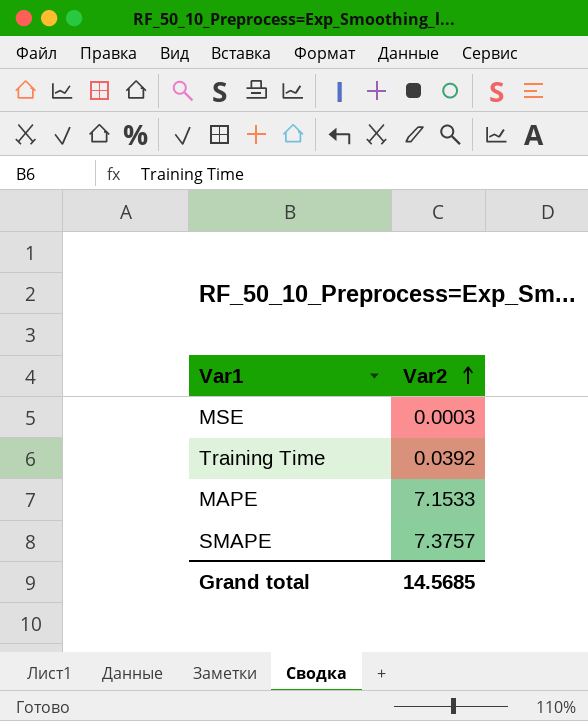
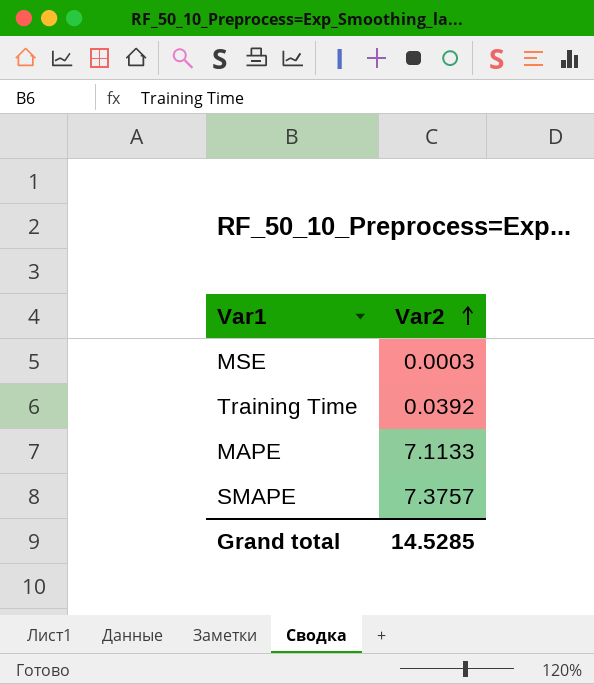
MAPE | Var2: 7.1533 -> 7.1133
Grand total | Var2: 14.5685 -> 14.5285

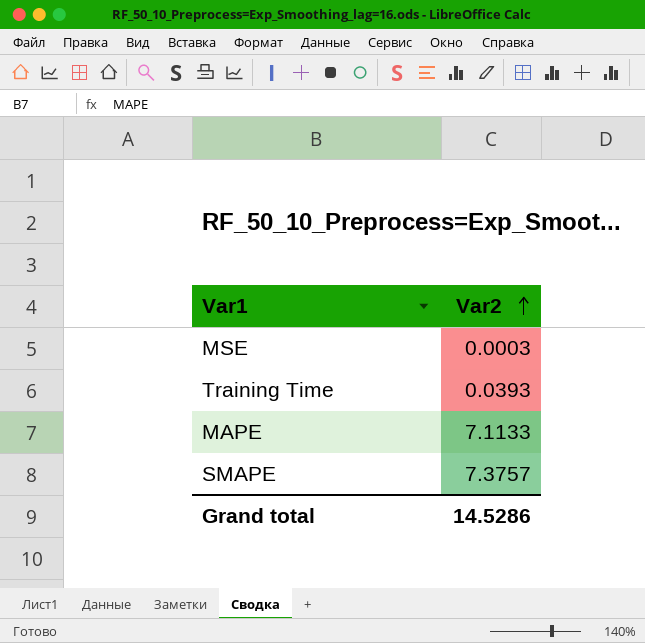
Training Time | Var2: 0.0392 -> 0.0393
Grand total | Var2: 14.5285 -> 14.5286

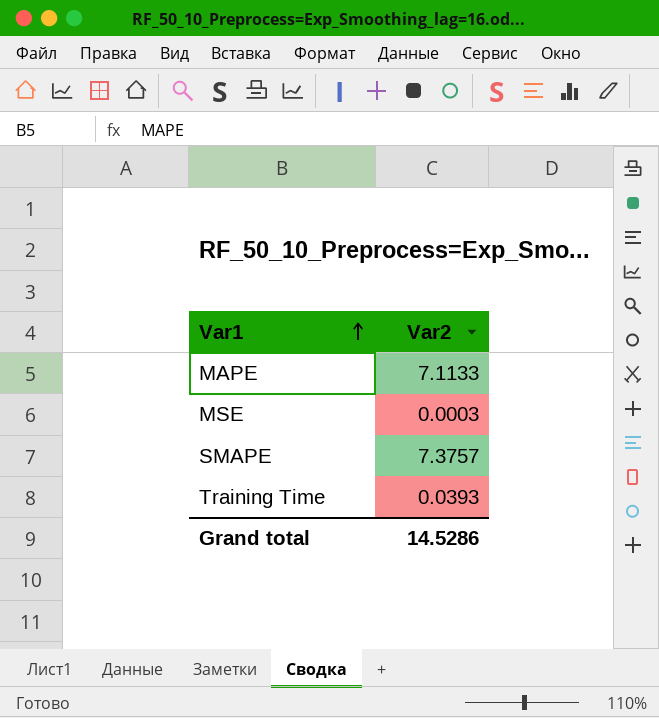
row order: Var2 ascending -> Var1 ascending

